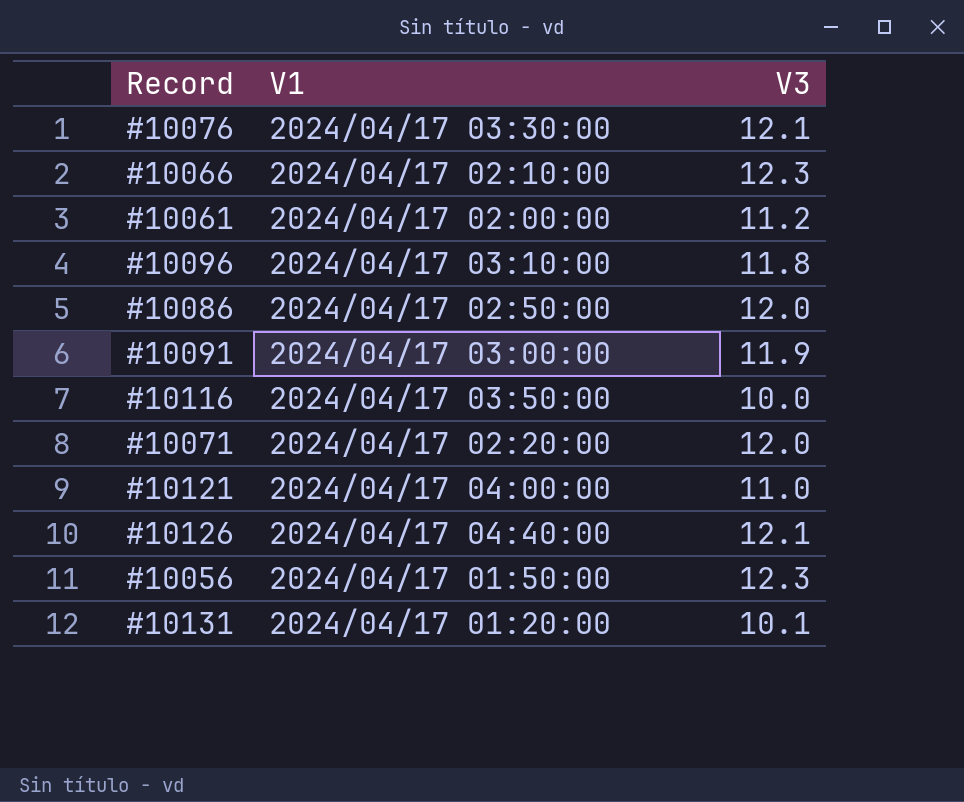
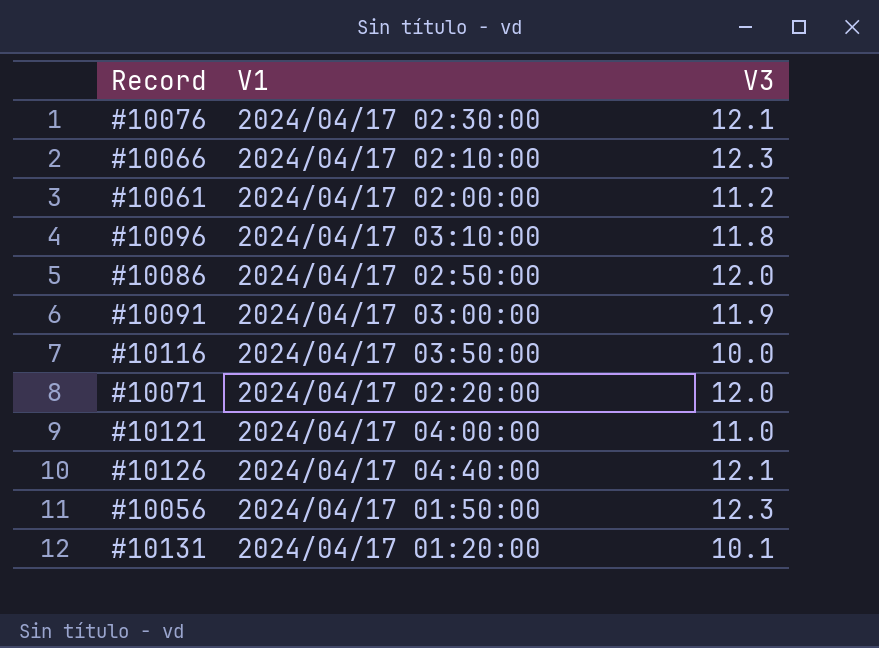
#10076 | V1: 2024/04/17 03:30:00 -> 2024/04/17 02:30:00

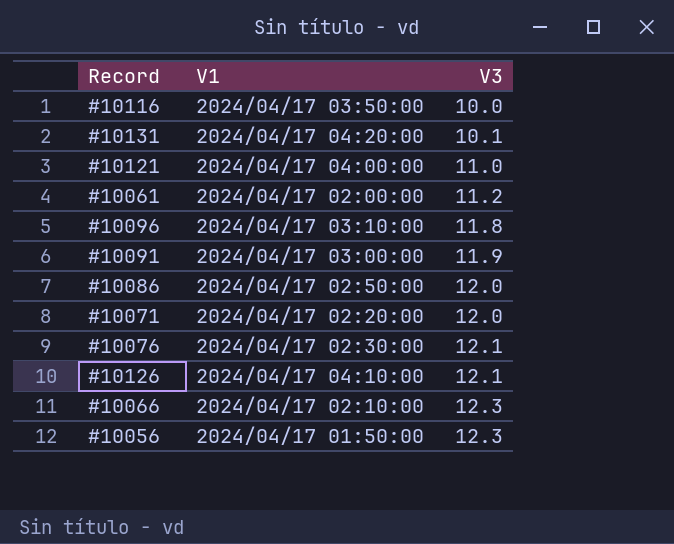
row order: none -> V3 ascending
#10131 | V1: 2024/04/17 01:20:00 -> 2024/04/17 04:20:00
#10126 | V1: 2024/04/17 04:40:00 -> 2024/04/17 04:10:00

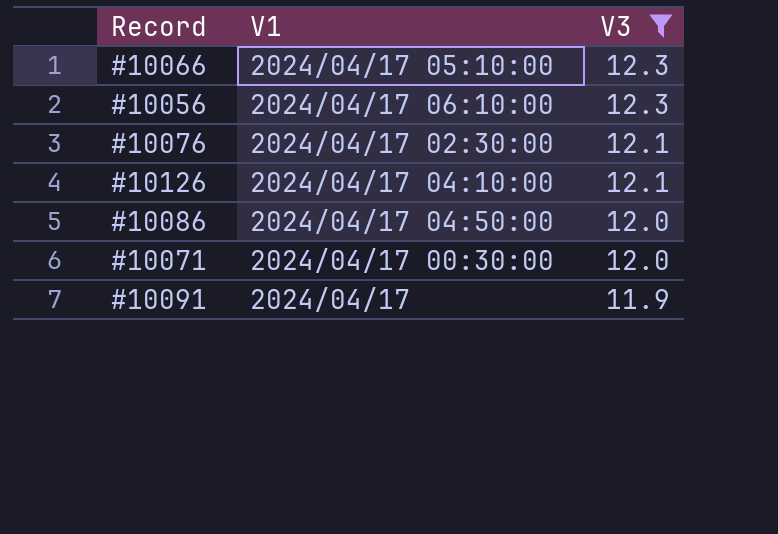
filter: none -> V3 >= 11.9
row order: V3 ascending -> V3 descending
#10066 | V1: 2024/04/17 02:10:00 -> 2024/04/17 05:10:00
#10056 | V1: 2024/04/17 01:50:00 -> 2024/04/17 06:10:00
#10086 | V1: 2024/04/17 02:50:00 -> 2024/04/17 04:50:00
#10071 | V1: 2024/04/17 02:20:00 -> 2024/04/17 00:30:00
#10091 | V1: 2024/04/17 03:00:00 -> 2024/04/17

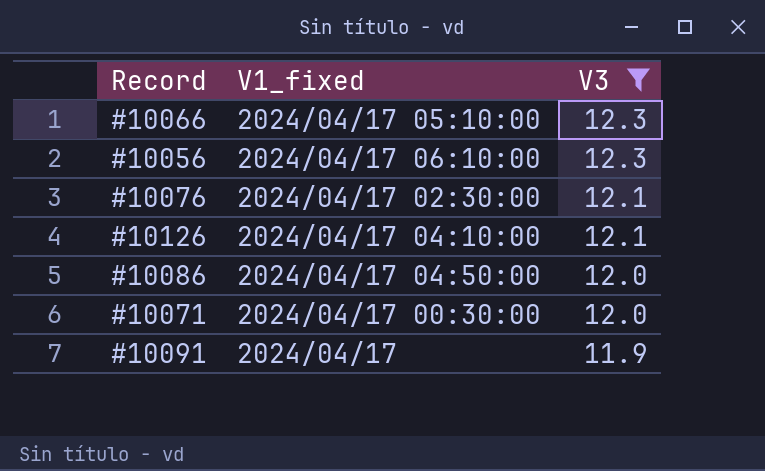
column name: V1 -> V1_fixed

